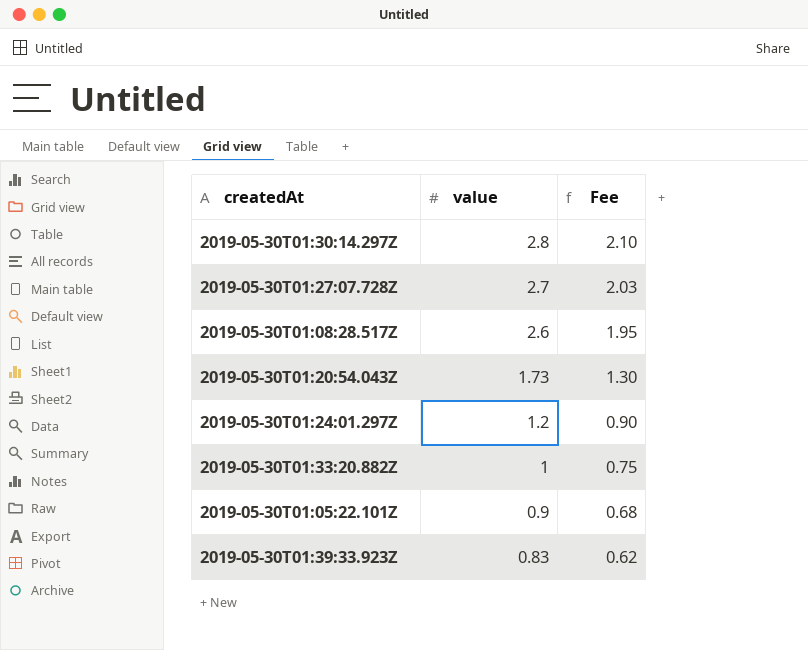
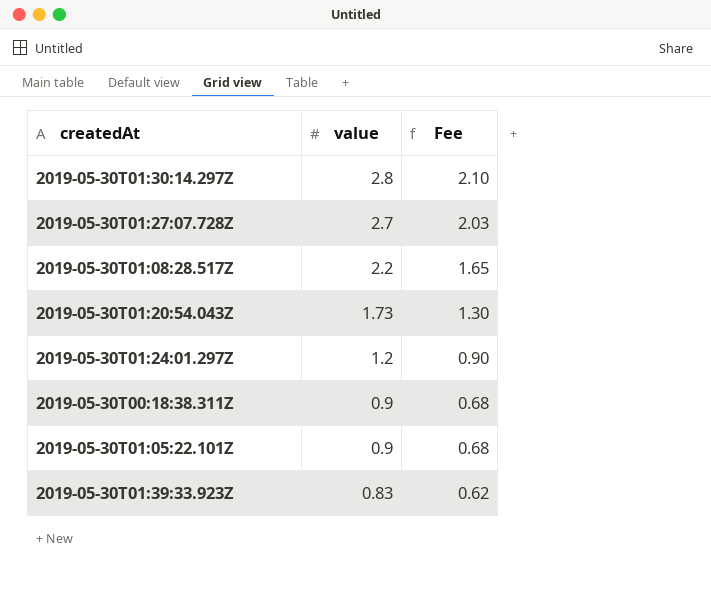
row 2019-05-30T01:33:20.882Z: 1 | 0.75 -> none
2019-05-30T01:08:28.517Z | value: 2.6 -> 2.2
2019-05-30T01:08:28.517Z | Fee: 1.95 -> 1.65
row 2019-05-30T00:18:38.311Z: none -> 0.9 | 0.68

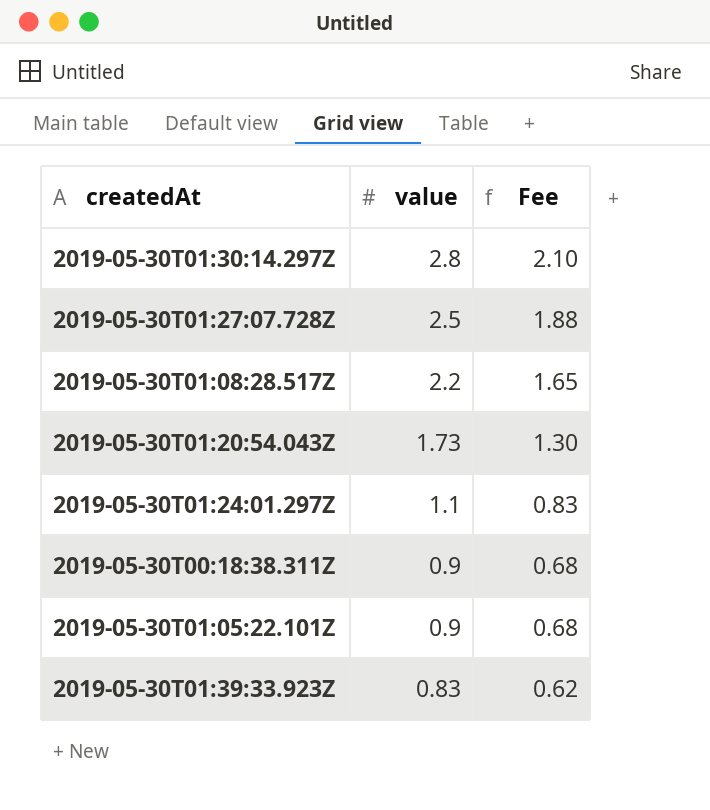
2019-05-30T01:27:07.728Z | value: 2.7 -> 2.5
2019-05-30T01:27:07.728Z | Fee: 2.03 -> 1.88
2019-05-30T01:24:01.297Z | value: 1.2 -> 1.1
2019-05-30T01:24:01.297Z | Fee: 0.90 -> 0.83

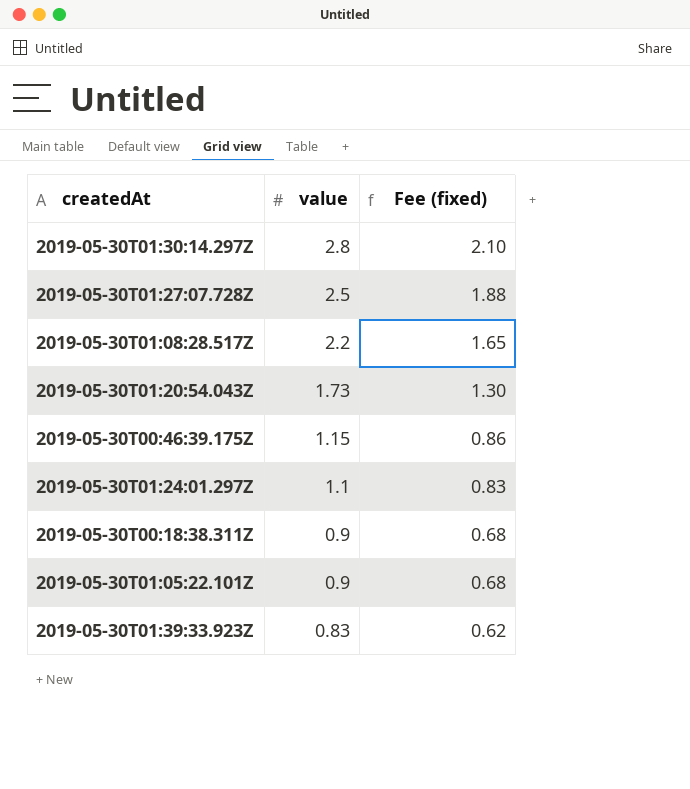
column name: Fee -> Fee (fixed)
row 2019-05-30T00:46:39.175Z: none -> 1.15 | 0.86

